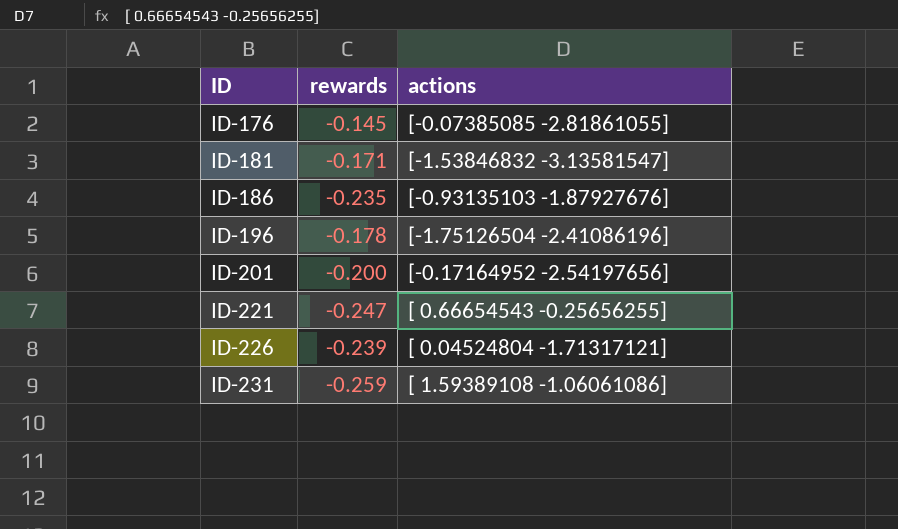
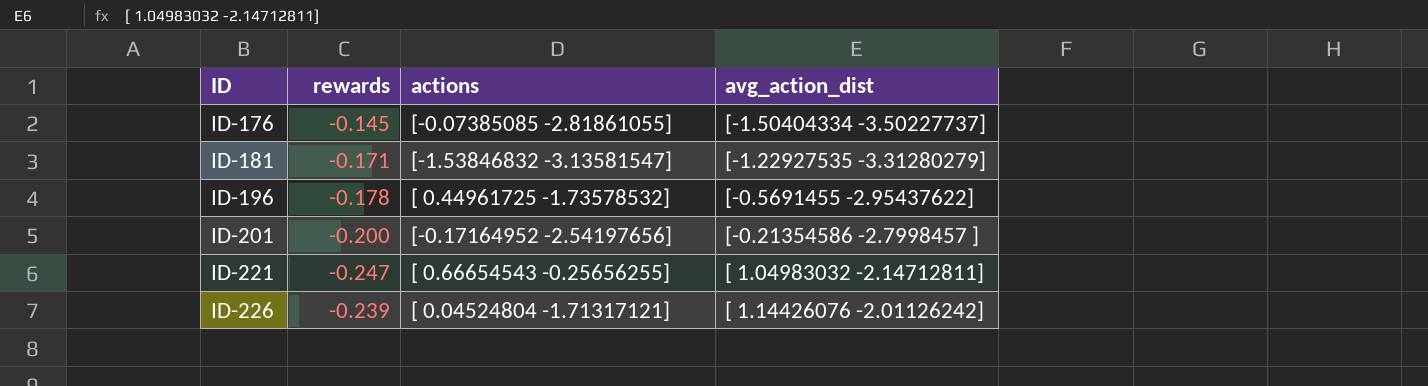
column avg_action_dist | position: none -> 4
row ID-186: -0.235 | [-0.93135103 -1.87927676] -> none
row ID-231: -0.259 | [ 1.59389108 -1.06061086] -> none
ID-196 | actions: [-1.75126504 -2.41086196] -> [ 0.44961725 -1.73578532]

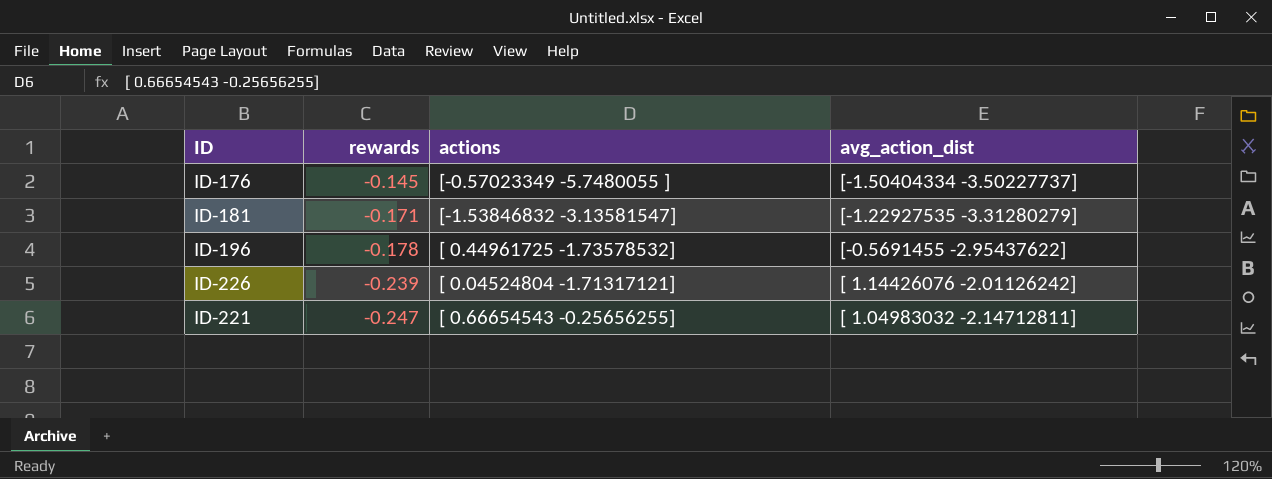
row order: ID ascending -> rewards descending
row ID-201: -0.200 | [-0.17164952 -2.54197656] | [-0.21354586 -2.7998457 ] -> none
ID-176 | actions: [-0.07385085 -2.81861055] -> [-0.57023349 -5.7480055 ]

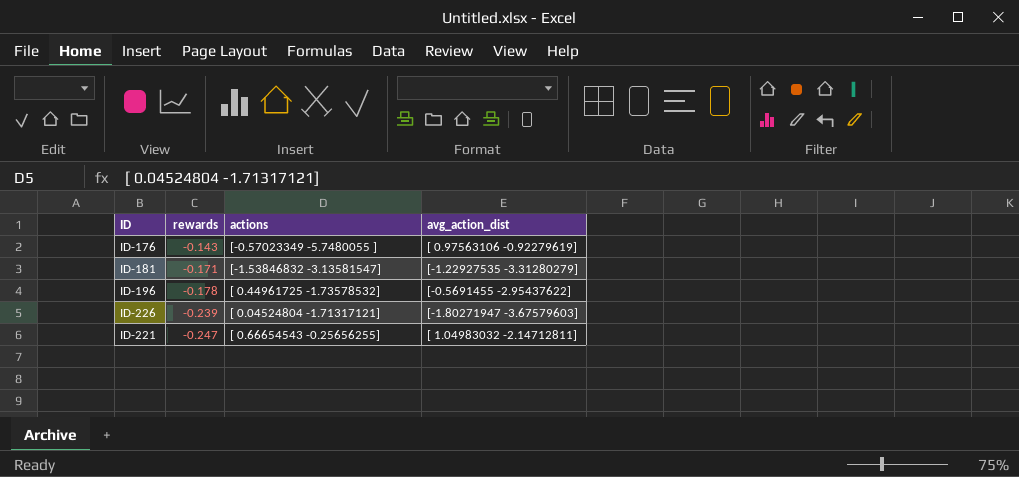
ID-176 | rewards: -0.145 -> -0.143
ID-176 | avg_action_dist: [-1.50404334 -3.50227737] -> [ 0.97563106 -0.92279619]
ID-226 | avg_action_dist: [ 1.14426076 -2.01126242] -> [-1.80271947 -3.67579603]

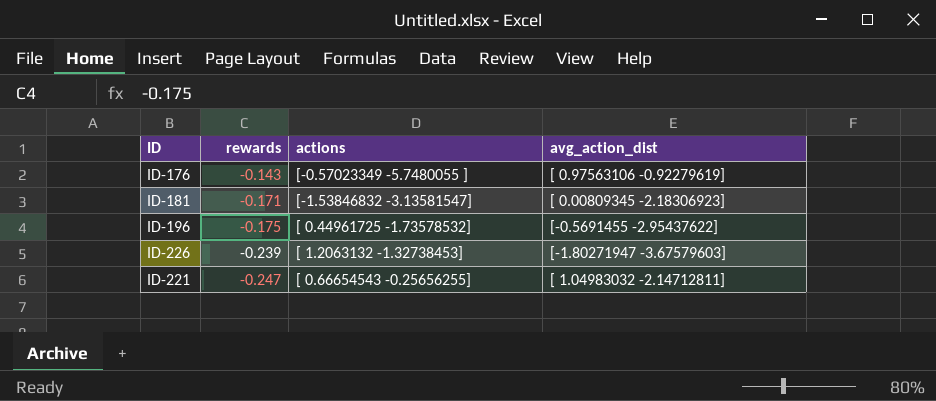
ID-181 | avg_action_dist: [-1.22927535 -3.31280279] -> [ 0.00809345 -2.18306923]
ID-196 | rewards: -0.178 -> -0.175
ID-226 | actions: [ 0.04524804 -1.71317121] -> [ 1.2063132 -1.32738453]

